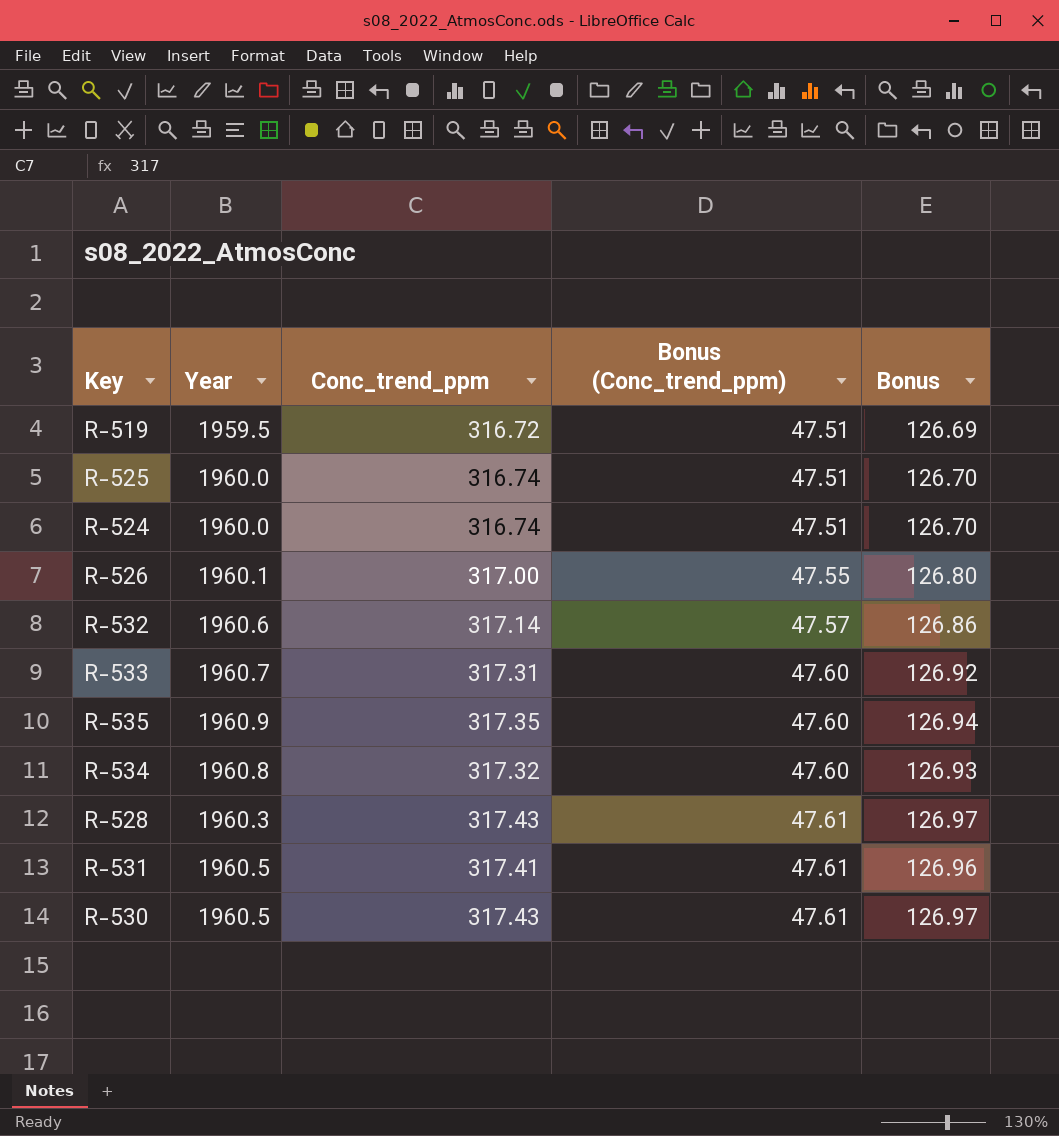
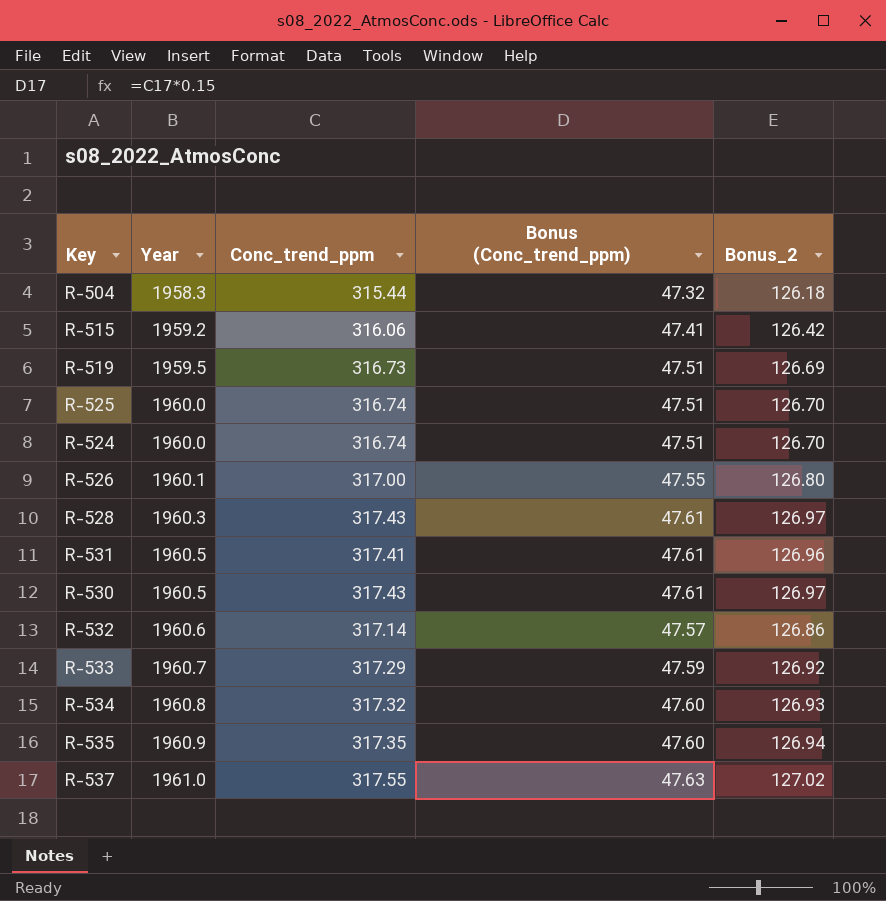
row order: Bonus (Conc_trend_ppm) ascending -> Year ascending
column name: Bonus -> Bonus_2
row R-504: none -> 1958.3 | 315.44 | 47.32 | 126.18
row R-515: none -> 1959.2 | 316.06 | 47.41 | 126.42
R-519 | Conc_trend_ppm: 316.72 -> 316.73
R-533 | Conc_trend_ppm: 317.31 -> 317.29
R-533 | Bonus (Conc_trend_ppm): 47.60 -> 47.59
row R-537: none -> 1961.0 | 317.55 | 47.63 | 127.02

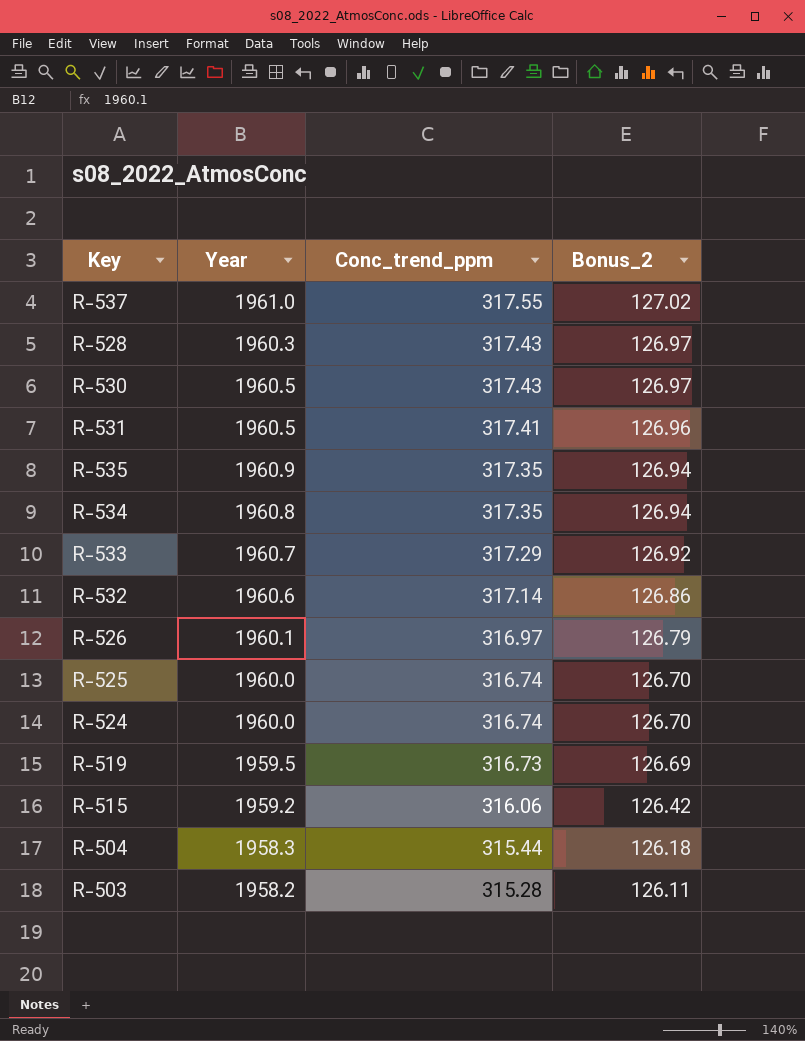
row order: Year ascending -> Conc_trend_ppm descending
column Bonus (Conc_trend_ppm) | formula: [Conc_trend_ppm] * 0.15 -> none
R-534 | Conc_trend_ppm: 317.32 -> 317.35
R-534 | Bonus_2: 126.93 -> 126.94
R-526 | Conc_trend_ppm: 317.00 -> 316.97
R-526 | Bonus_2: 126.80 -> 126.79
row R-503: none -> 1958.2 | 315.28 | 126.11

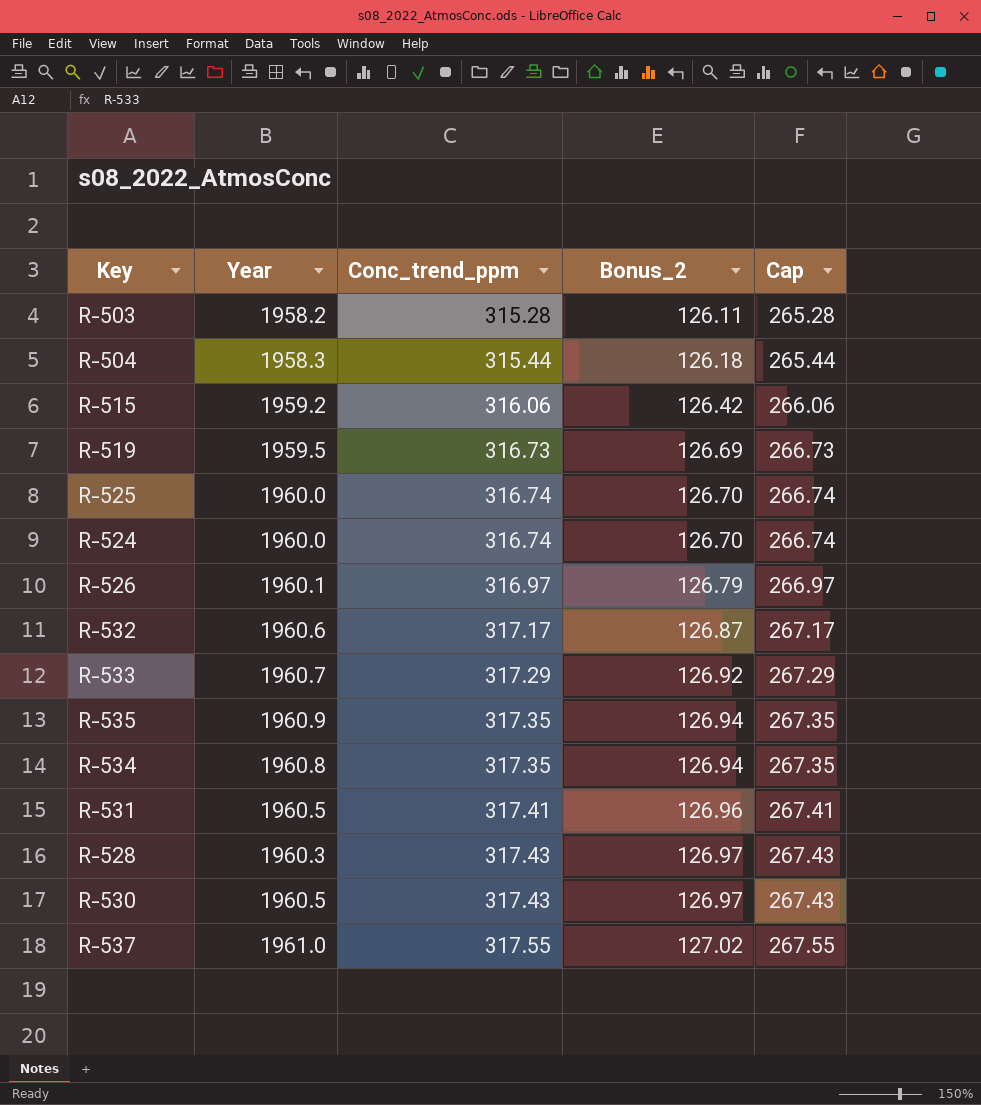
row order: Conc_trend_ppm descending -> Conc_trend_ppm ascending
column Cap | formula: none -> [Conc_trend_ppm] - 50
R-532 | Conc_trend_ppm: 317.14 -> 317.17
R-532 | Bonus_2: 126.86 -> 126.87

